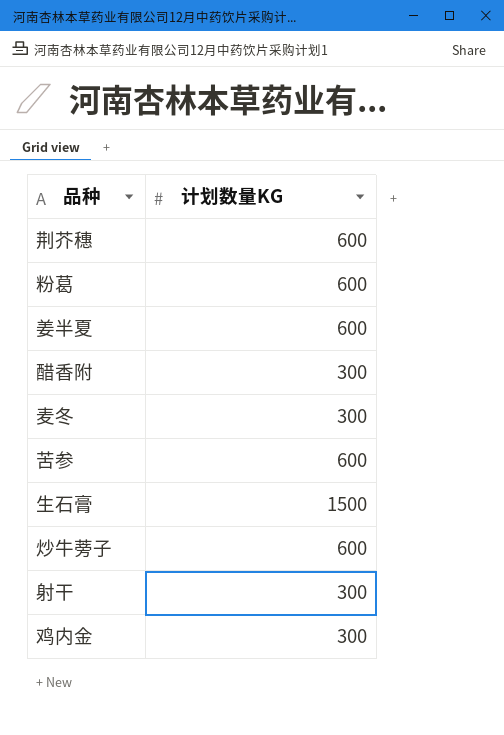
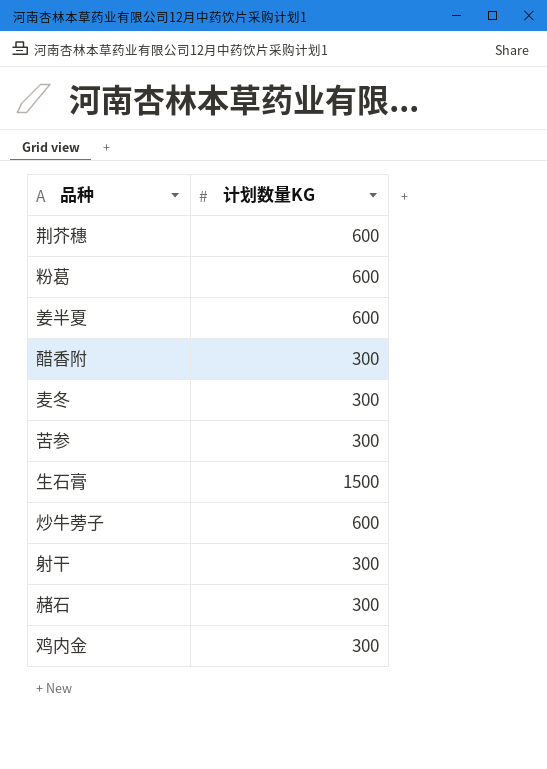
苦参 | 计划数量KG: 600 -> 300
row 赭石: none -> 300

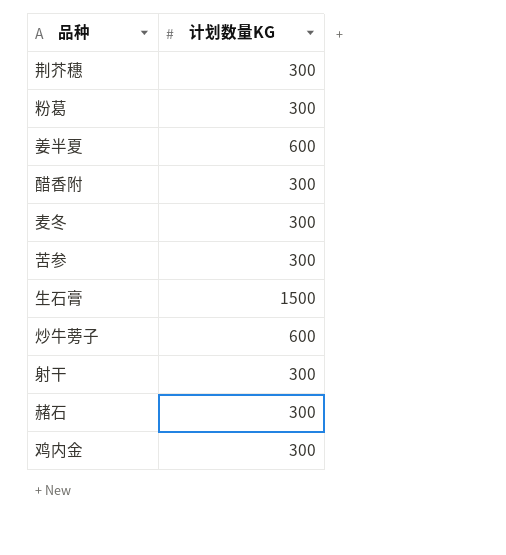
荆芥穗 | 计划数量KG: 600 -> 300
粉葛 | 计划数量KG: 600 -> 300

